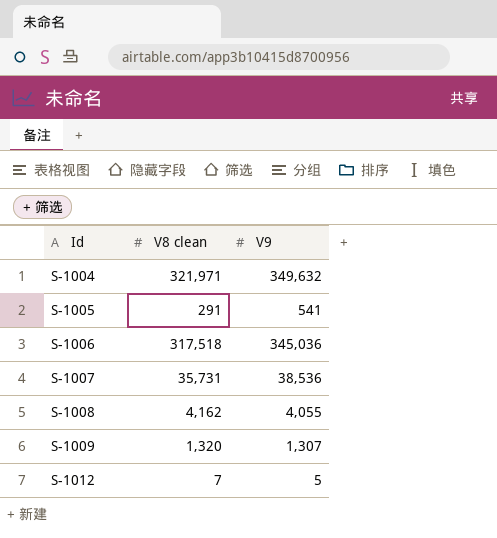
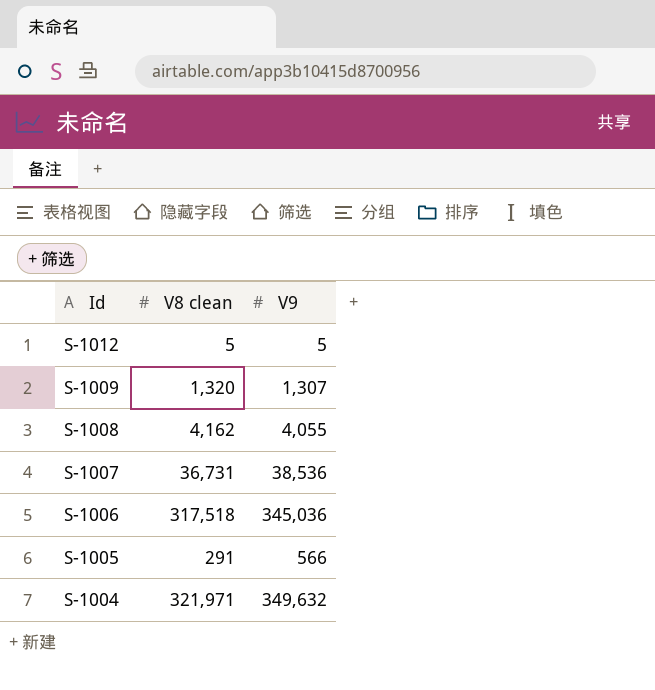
row order: Id ascending -> Id descending
S-1012 | V8 clean: 7 -> 5
S-1007 | V8 clean: 35,731 -> 36,731
S-1005 | V9: 541 -> 566

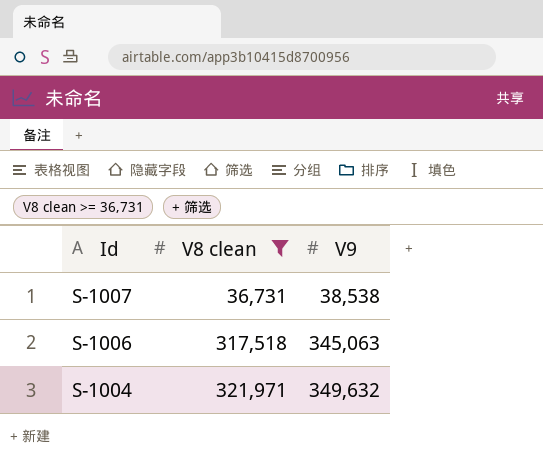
filter: none -> V8 clean >= 36,731
S-1007 | V9: 38,536 -> 38,538
S-1006 | V9: 345,036 -> 345,063

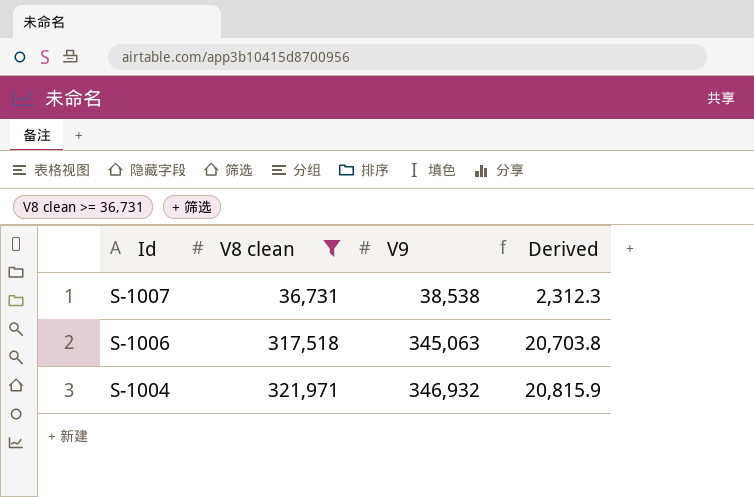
column Derived | formula: none -> [V9] * 0.06
S-1004 | V9: 349,632 -> 346,932

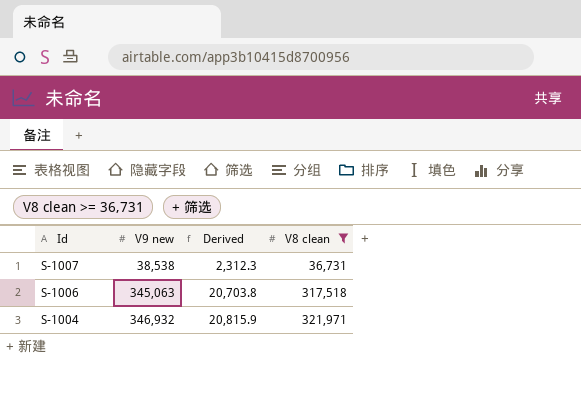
column name: V9 -> V9 new
column V8 clean | position: 2 -> 4

